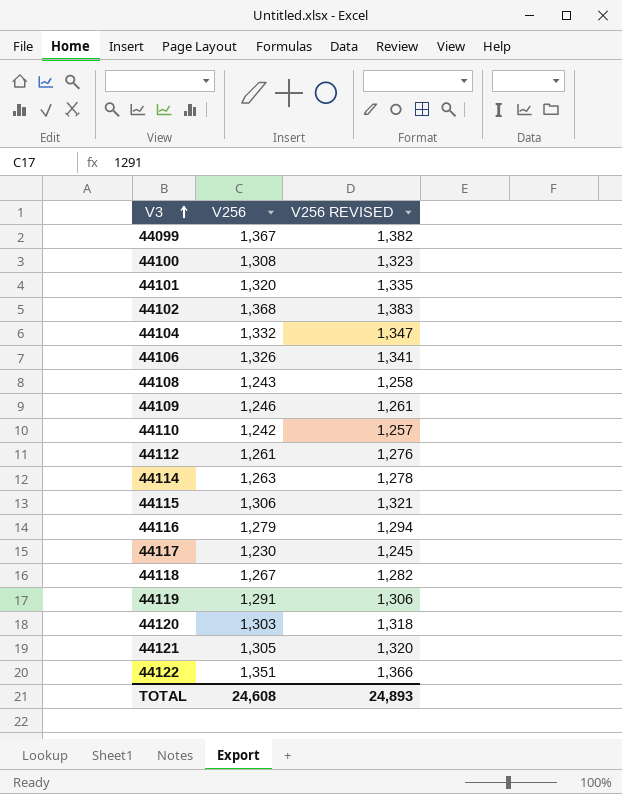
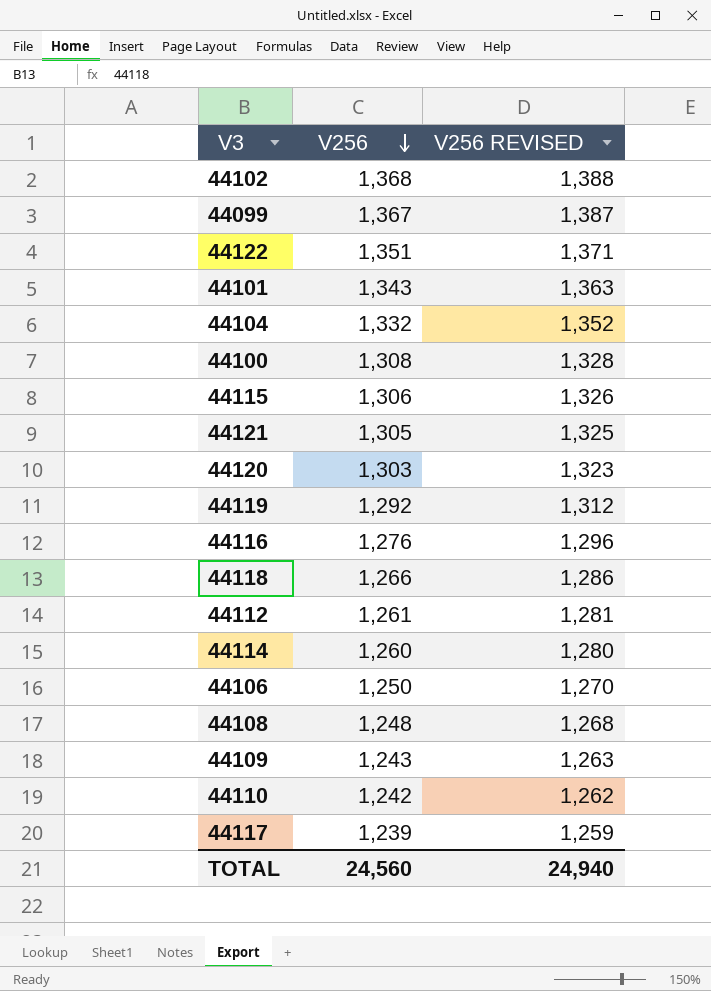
row order: V3 ascending -> V256 descending
column V256 REVISED | formula: [V256] + 15 -> [V256] + 20
44101 | V256: 1,320 -> 1,343
44119 | V256: 1,291 -> 1,292
44116 | V256: 1,279 -> 1,276
44118 | V256: 1,267 -> 1,266
44114 | V256: 1,263 -> 1,260
44106 | V256: 1,326 -> 1,250
44108 | V256: 1,243 -> 1,248
44109 | V256: 1,246 -> 1,243
44117 | V256: 1,230 -> 1,239
TOTAL | V256: 24,608 -> 24,560
TOTAL | V256 REVISED: 24,893 -> 24,940

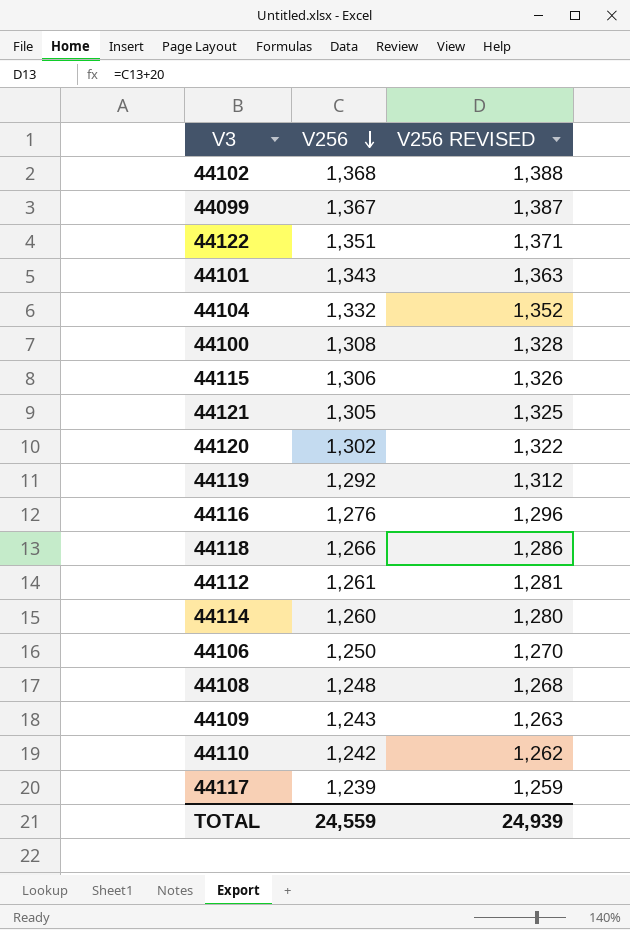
44120 | V256: 1,303 -> 1,302
44120 | V256 REVISED: 1,323 -> 1,322
TOTAL | V256: 24,560 -> 24,559
TOTAL | V256 REVISED: 24,940 -> 24,939

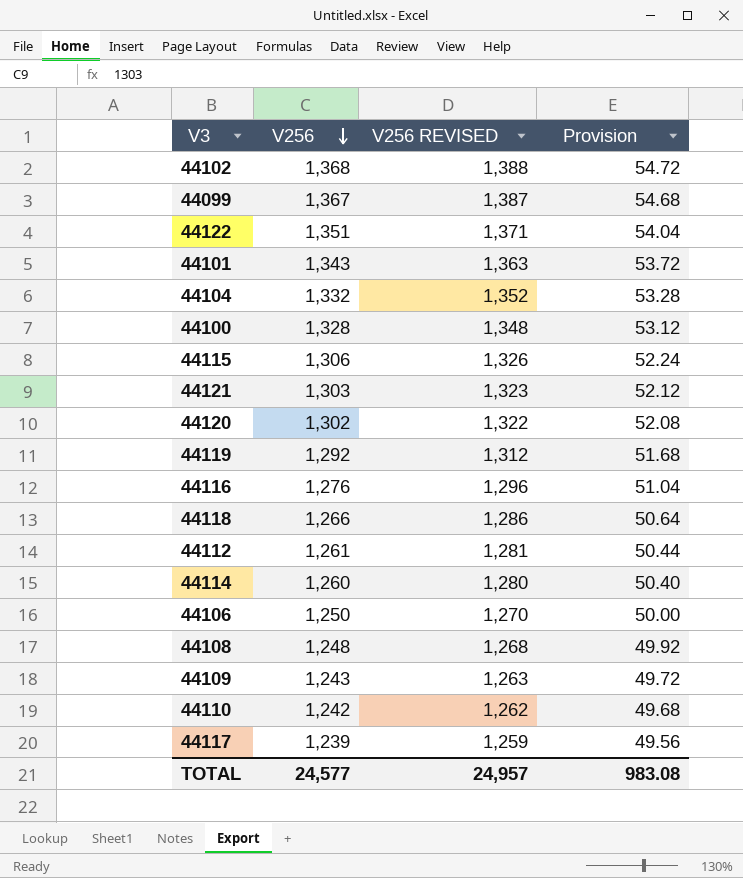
column Provision | formula: none -> [V256] * 0.04
44100 | V256: 1,308 -> 1,328
44100 | V256 REVISED: 1,328 -> 1,348
44121 | V256: 1,305 -> 1,303
44121 | V256 REVISED: 1,325 -> 1,323
TOTAL | V256: 24,559 -> 24,577
TOTAL | V256 REVISED: 24,939 -> 24,957

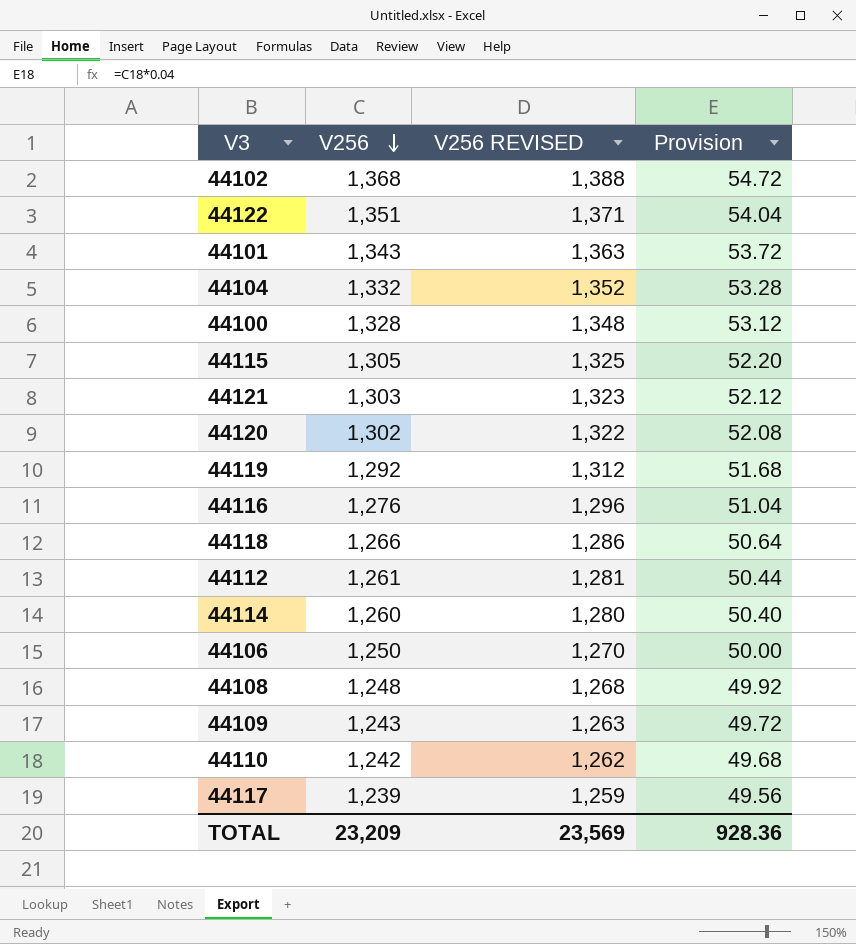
row 44099: 1,367 | 1,387 | 54.68 -> none
44115 | V256: 1,306 -> 1,305
44115 | V256 REVISED: 1,326 -> 1,325
44115 | Provision: 52.24 -> 52.20
TOTAL | V256: 24,577 -> 23,209
TOTAL | V256 REVISED: 24,957 -> 23,569
TOTAL | Provision: 983.08 -> 928.36

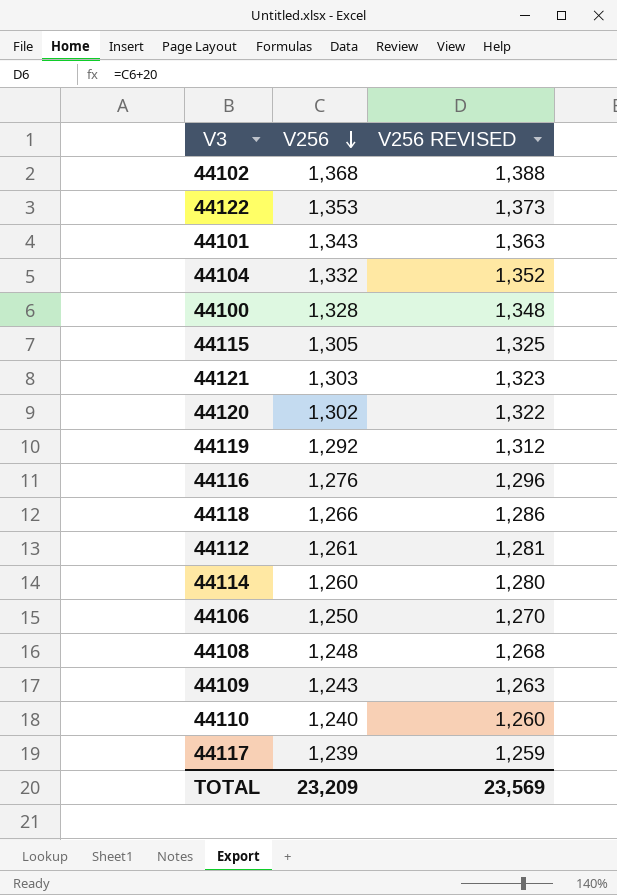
column Provision | formula: [V256] * 0.04 -> none
44122 | V256: 1,351 -> 1,353
44122 | V256 REVISED: 1,371 -> 1,373
44110 | V256: 1,242 -> 1,240
44110 | V256 REVISED: 1,262 -> 1,260

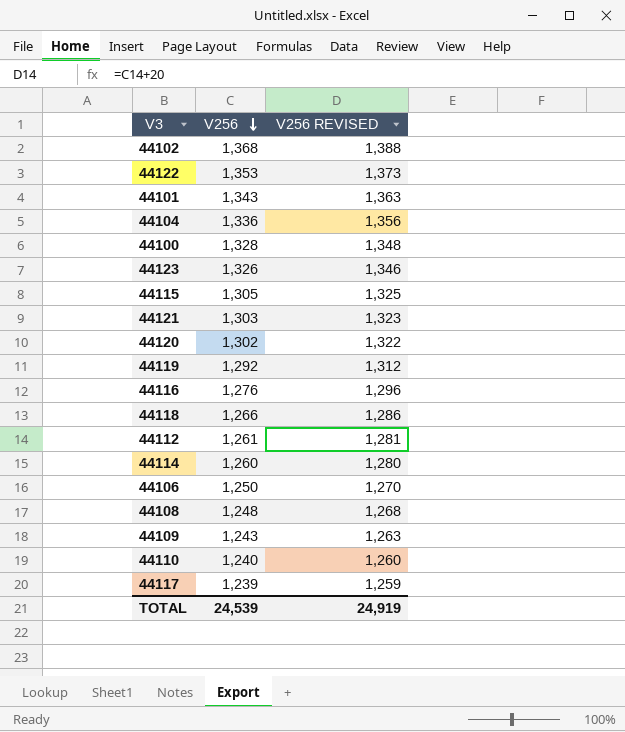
44104 | V256: 1,332 -> 1,336
44104 | V256 REVISED: 1,352 -> 1,356
row 44123: none -> 1,326 | 1,346
TOTAL | V256: 23,209 -> 24,539
TOTAL | V256 REVISED: 23,569 -> 24,919

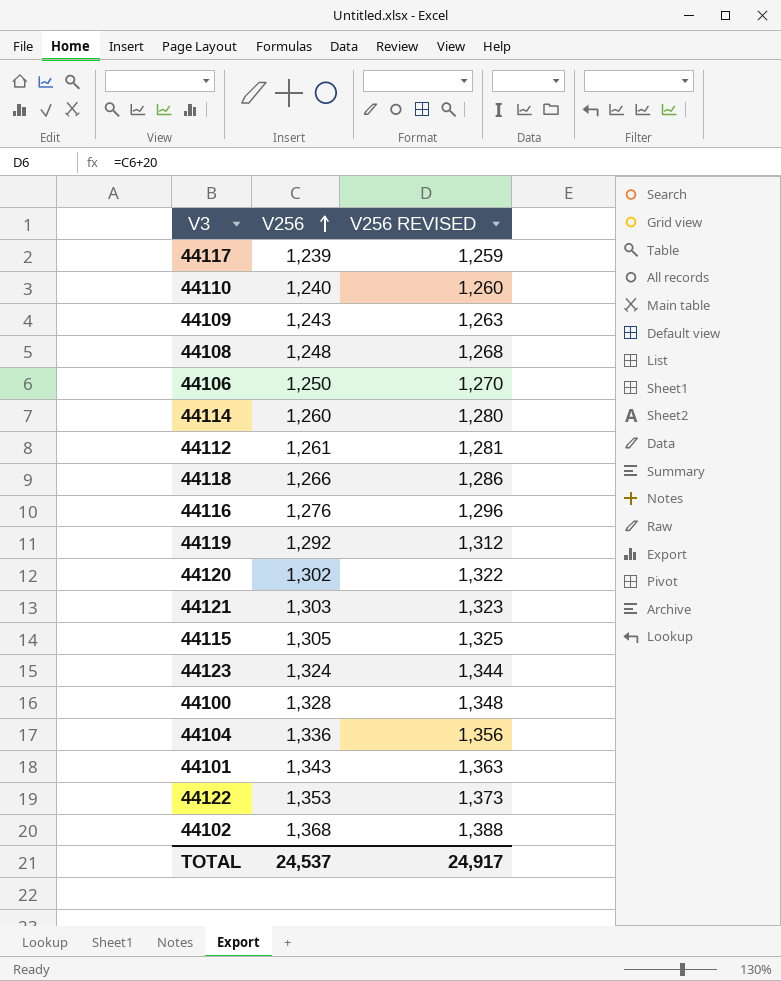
row order: V256 descending -> V256 ascending
44123 | V256: 1,326 -> 1,324
44123 | V256 REVISED: 1,346 -> 1,344
TOTAL | V256: 24,539 -> 24,537
TOTAL | V256 REVISED: 24,919 -> 24,917

